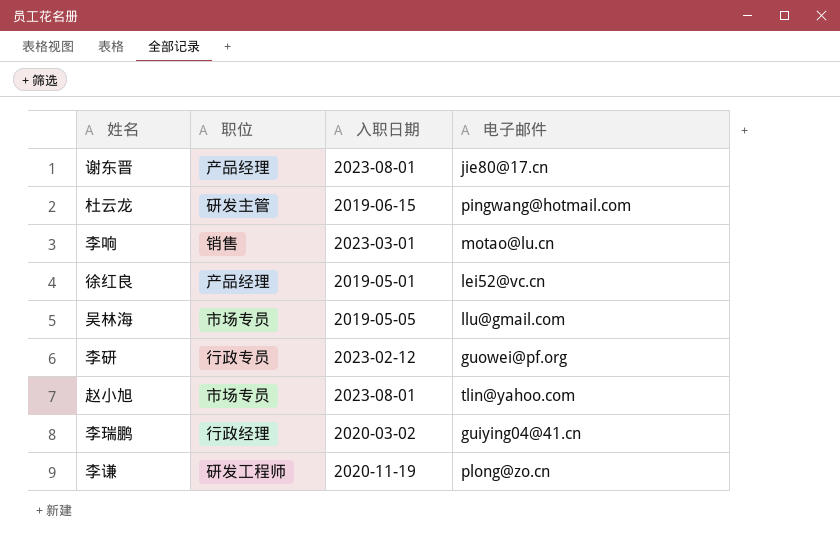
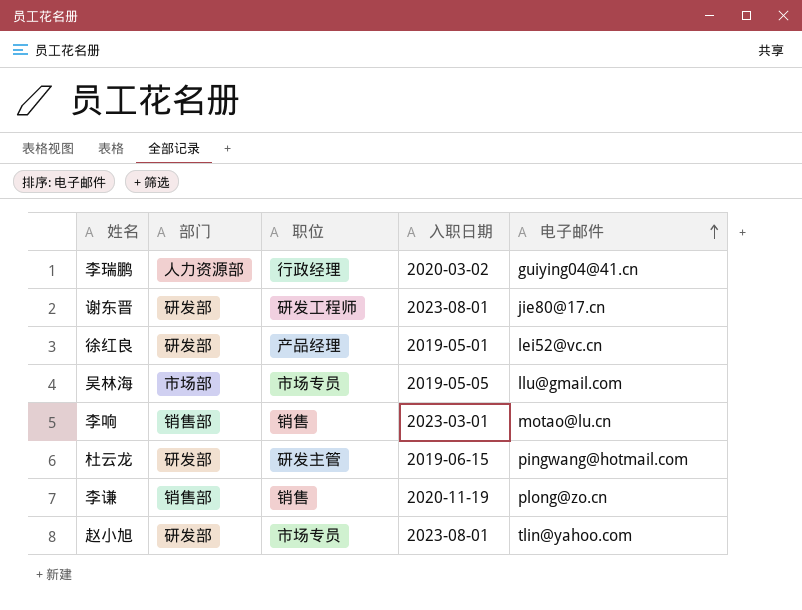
row order: none -> 电子邮件 ascending
column 部门 | position: none -> 2
row 李研: 行政专员 | 2023-02-12 | guowei@pf.org -> none
谢东晋 | 职位: 产品经理 -> 研发工程师
李谦 | 职位: 研发工程师 -> 销售

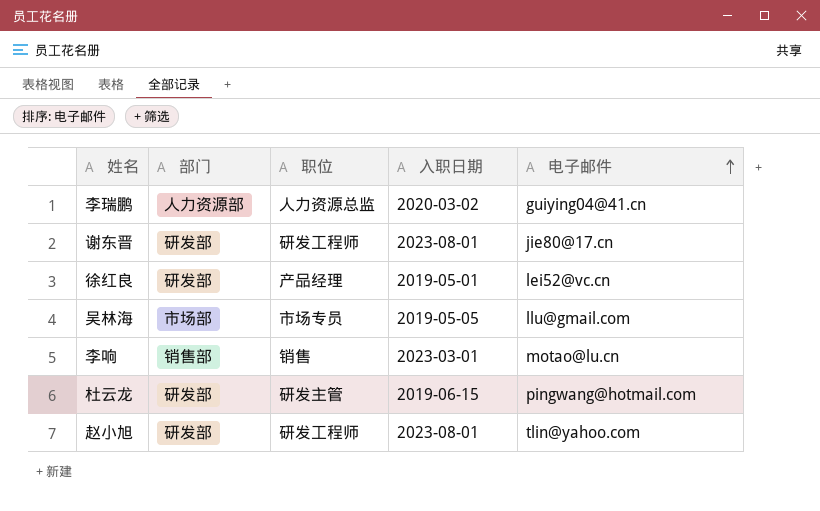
row 李谦: 销售部 | 销售 | 2020-11-19 | plong@zo.cn -> none
李瑞鹏 | 职位: 行政经理 -> 人力资源总监
赵小旭 | 职位: 市场专员 -> 研发工程师

